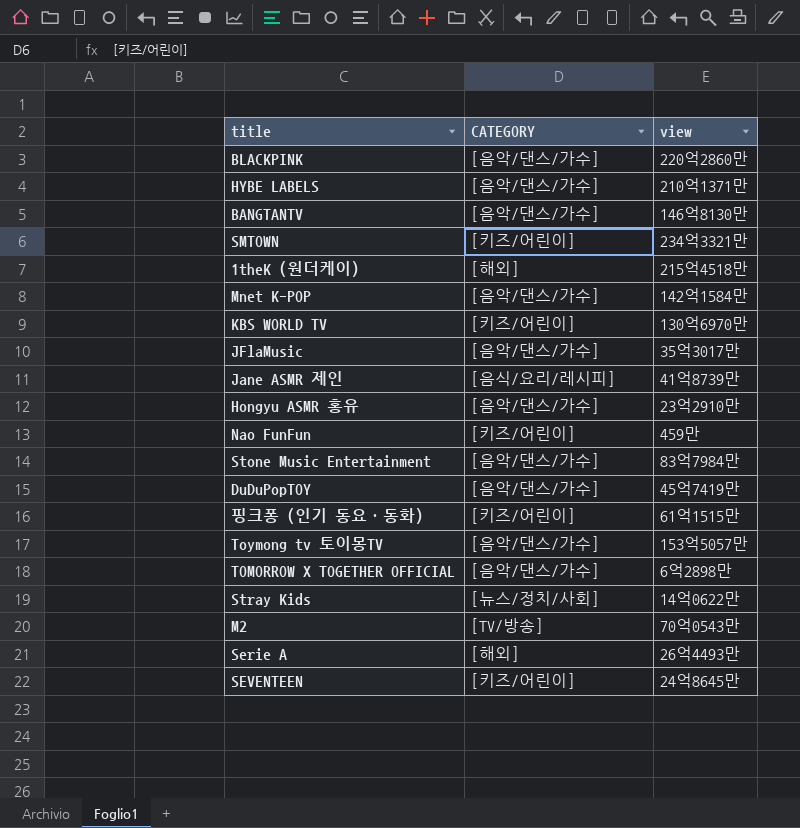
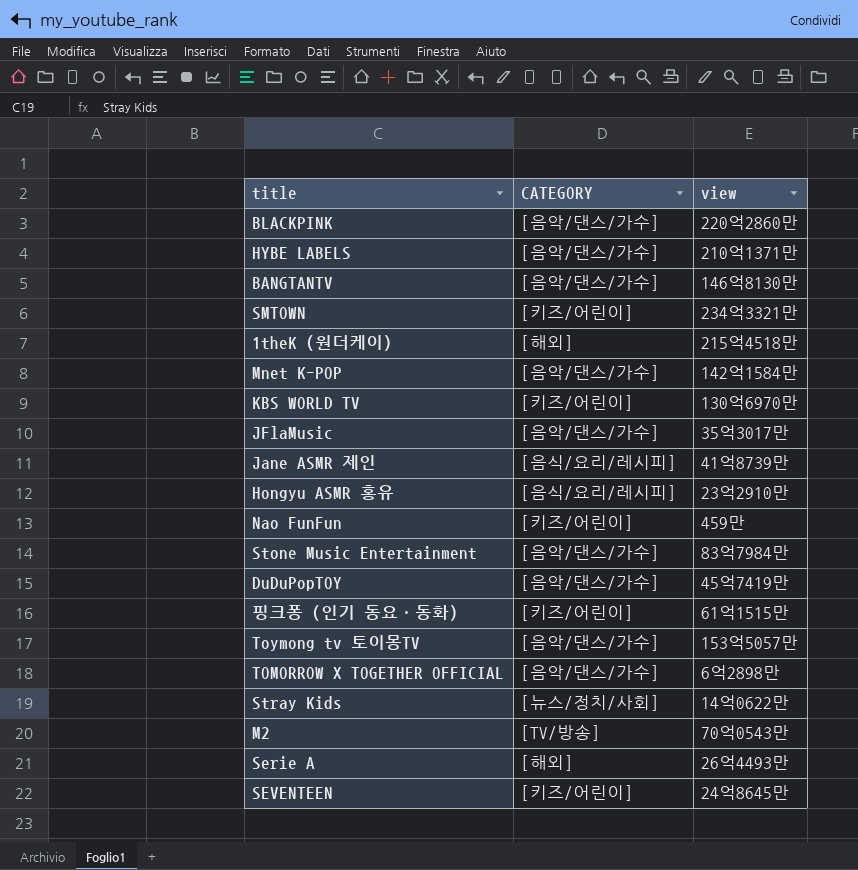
Hongyu ASMR 홍유 | CATEGORY: [음악/댄스/가수] -> [음식/요리/레시피]

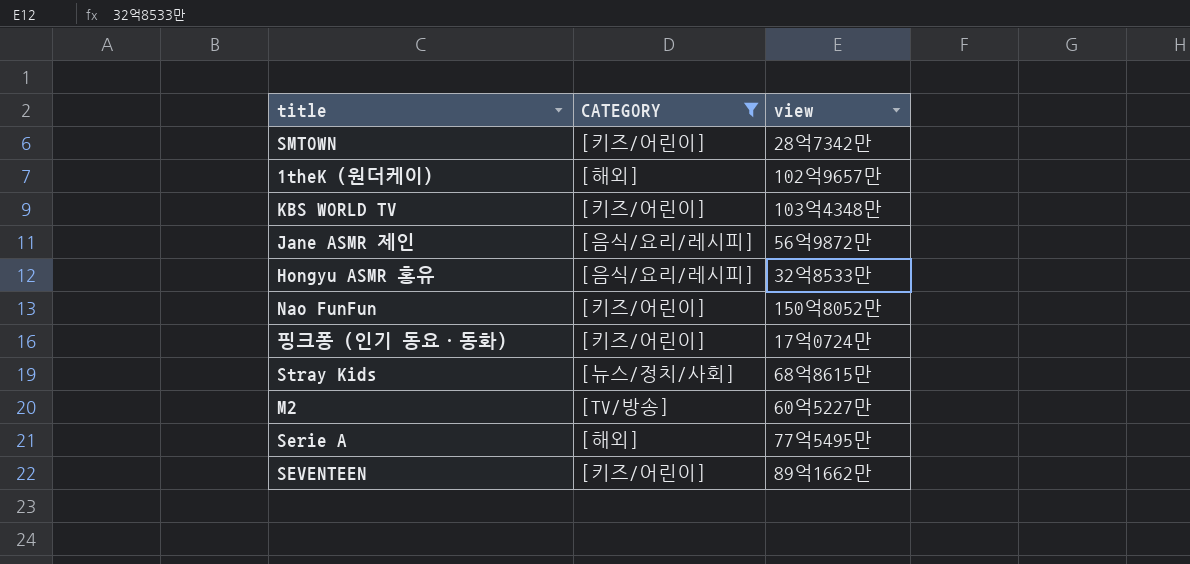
filter: none -> CATEGORY != [음악/댄스/가수]
SMTOWN | view: 234억3321만 -> 28억7342만
1theK (원더케이) | view: 215억4518만 -> 102억9657만
KBS WORLD TV | view: 130억6970만 -> 103억4348만
Jane ASMR 제인 | view: 41억8739만 -> 56억9872만
Hongyu ASMR 홍유 | view: 23억2910만 -> 32억8533만
Nao FunFun | view: 459만 -> 150억8052만
핑크퐁 (인기 동요・동화) | view: 61억1515만 -> 17억0724만
Stray Kids | view: 14억0622만 -> 68억8615만
M2 | view: 70억0543만 -> 60억5227만
Serie A | view: 26억4493만 -> 77억5495만
SEVENTEEN | view: 24억8645만 -> 89억1662만

